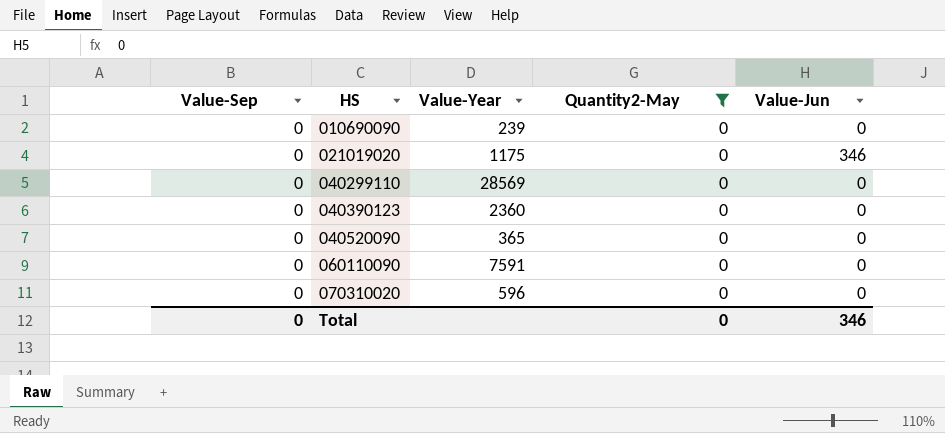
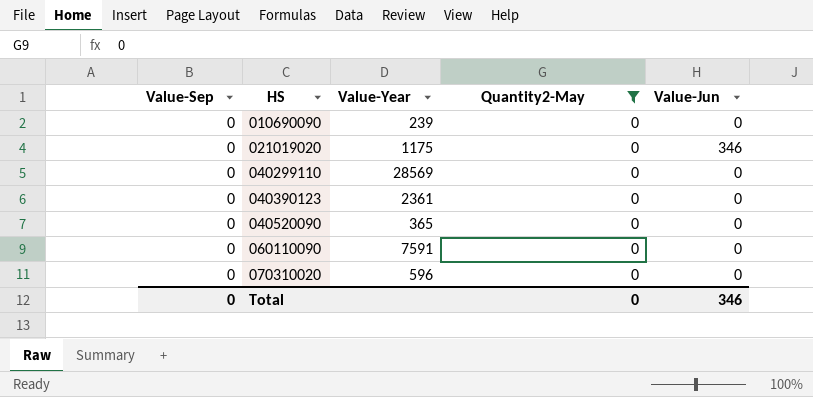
040390123 | Value-Year: 2360 -> 2361

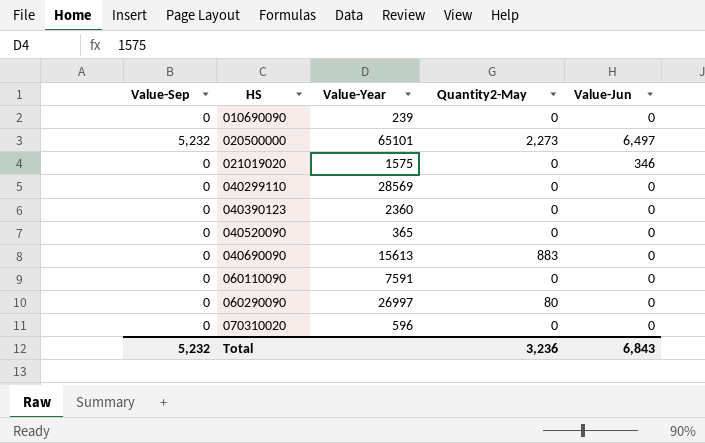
filter: Quantity2-May = 0 -> none
021019020 | Value-Year: 1175 -> 1575
040390123 | Value-Year: 2361 -> 2360
Total | Value-Sep: 0 -> 5,232
Total | Quantity2-May: 0 -> 3,236
Total | Value-Jun: 346 -> 6,843

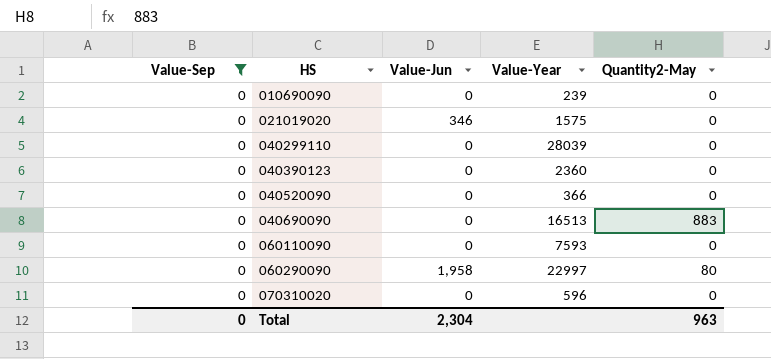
filter: none -> Value-Sep = 0
column Value-Jun | position: 5 -> 3
040299110 | Value-Year: 28569 -> 28039
040520090 | Value-Year: 365 -> 366
040690090 | Value-Year: 15613 -> 16513
060110090 | Value-Year: 7591 -> 7593
060290090 | Value-Jun: 0 -> 1,958
060290090 | Value-Year: 26997 -> 22997
Total | Value-Sep: 5,232 -> 0
Total | Value-Jun: 6,843 -> 2,304
Total | Quantity2-May: 3,236 -> 963

